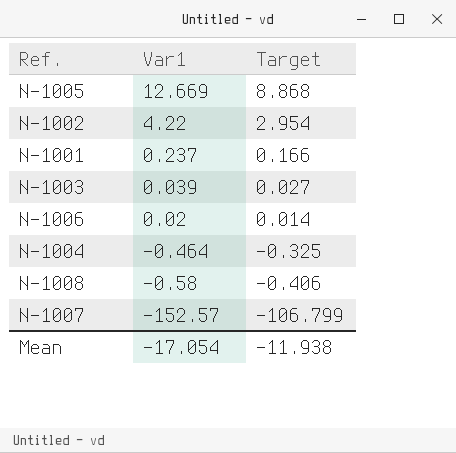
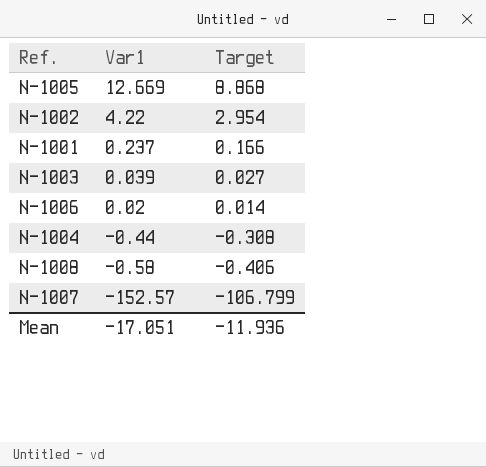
N-1004 | Var1: -0.464 -> -0.44
N-1004 | Target: -0.325 -> -0.308
Mean | Var1: -17.054 -> -17.051
Mean | Target: -11.938 -> -11.936

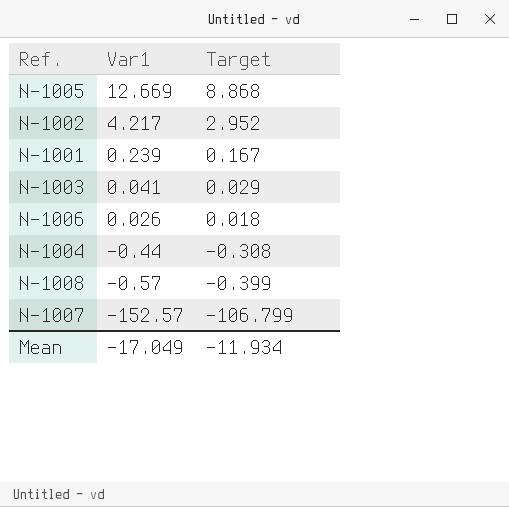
N-1002 | Var1: 4.22 -> 4.217
N-1002 | Target: 2.954 -> 2.952
N-1001 | Var1: 0.237 -> 0.239
N-1001 | Target: 0.166 -> 0.167
N-1003 | Var1: 0.039 -> 0.041
N-1003 | Target: 0.027 -> 0.029
N-1006 | Var1: 0.02 -> 0.026
N-1006 | Target: 0.014 -> 0.018
N-1008 | Var1: -0.58 -> -0.57
N-1008 | Target: -0.406 -> -0.399
Mean | Var1: -17.051 -> -17.049
Mean | Target: -11.936 -> -11.934

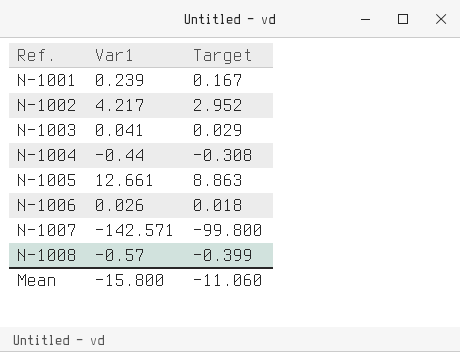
row order: Var1 descending -> Ref. ascending
N-1005 | Var1: 12.669 -> 12.661
N-1005 | Target: 8.868 -> 8.863
N-1007 | Var1: -152.57 -> -142.571
N-1007 | Target: -106.799 -> -99.800
Mean | Var1: -17.049 -> -15.800
Mean | Target: -11.934 -> -11.060

